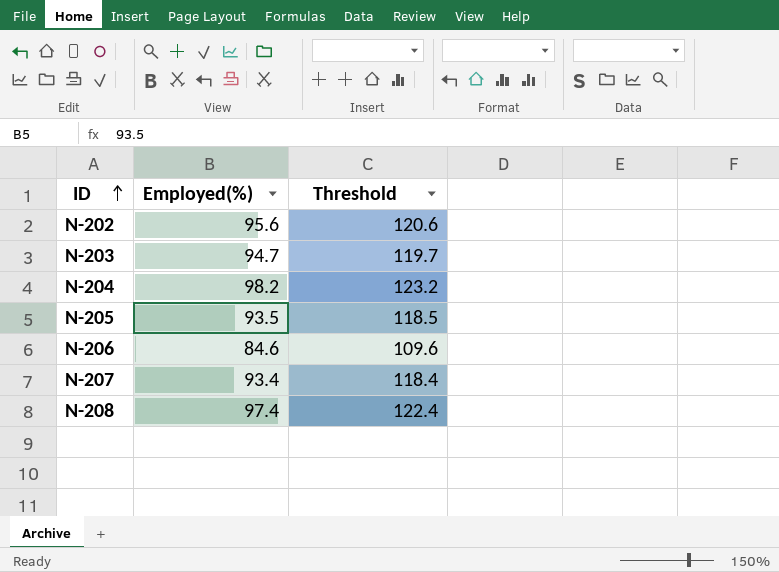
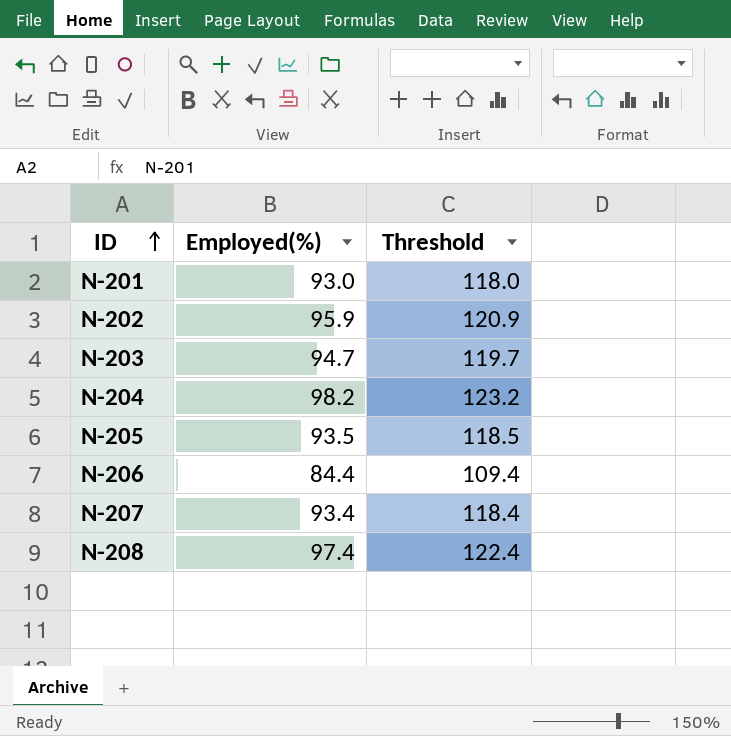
row N-201: none -> 93.0 | 118.0
N-202 | Employed(%): 95.6 -> 95.9
N-202 | Threshold: 120.6 -> 120.9
N-206 | Employed(%): 84.6 -> 84.4
N-206 | Threshold: 109.6 -> 109.4

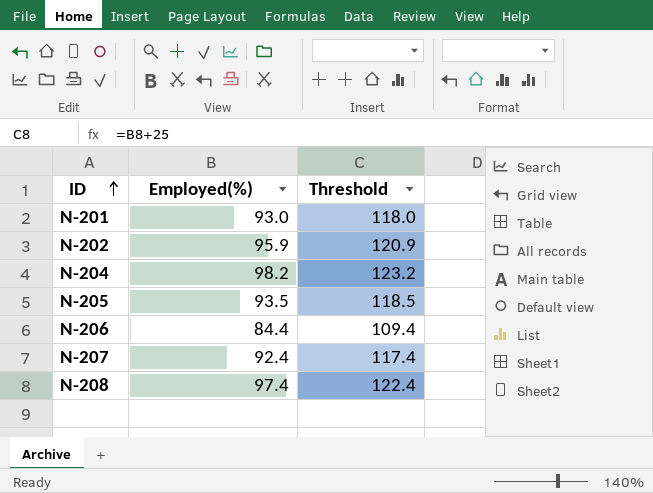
row N-203: 94.7 | 119.7 -> none
N-207 | Employed(%): 93.4 -> 92.4
N-207 | Threshold: 118.4 -> 117.4

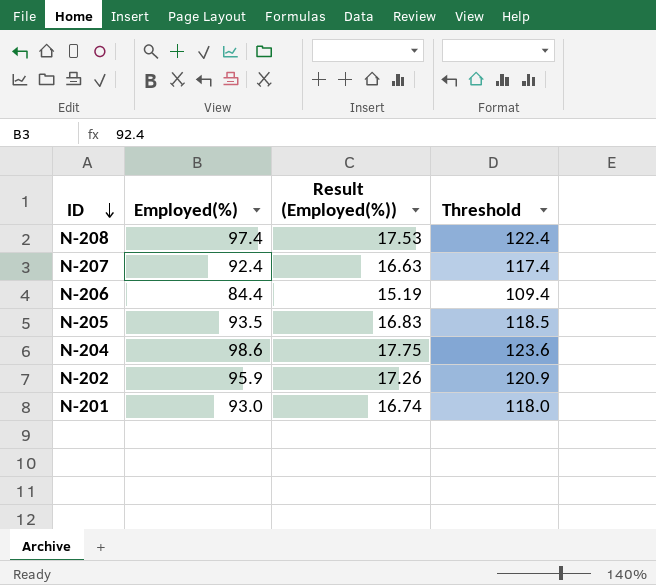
row order: ID ascending -> ID descending
column Result (Employed(%)) | formula: none -> [Employed(%)] * 0.18
N-204 | Employed(%): 98.2 -> 98.6
N-204 | Threshold: 123.2 -> 123.6

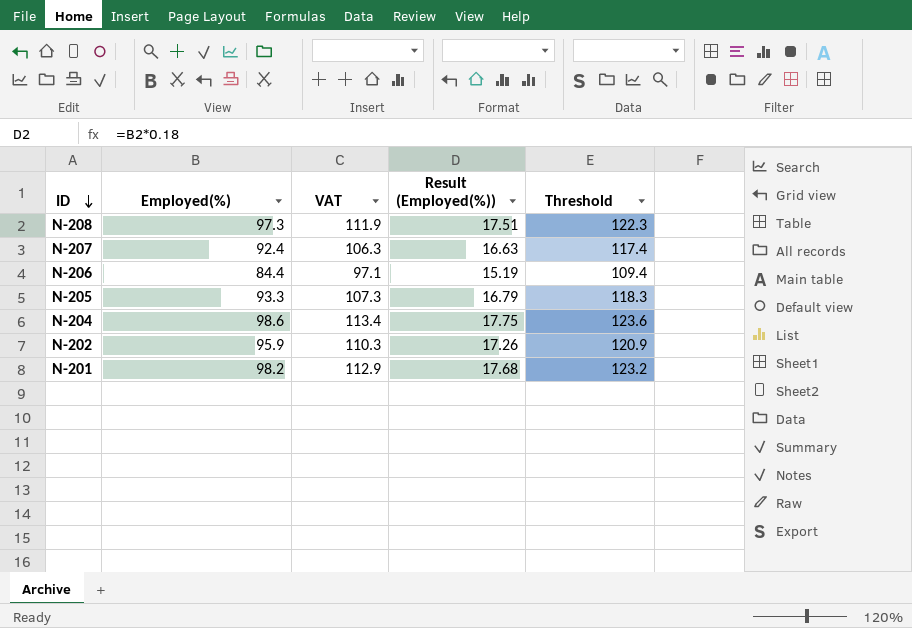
column VAT | formula: none -> [Employed(%)] * 1.15
N-208 | Employed(%): 97.4 -> 97.3
N-208 | Result (Employed(%)): 17.53 -> 17.51
N-208 | Threshold: 122.4 -> 122.3
N-205 | Employed(%): 93.5 -> 93.3
N-205 | Result (Employed(%)): 16.83 -> 16.79
N-205 | Threshold: 118.5 -> 118.3
N-201 | Employed(%): 93.0 -> 98.2
N-201 | Result (Employed(%)): 16.74 -> 17.68
N-201 | Threshold: 118.0 -> 123.2

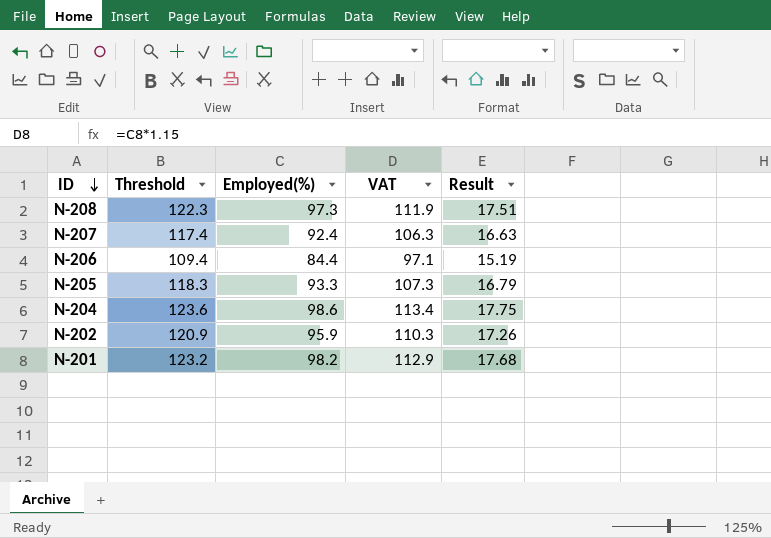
column Threshold | position: 5 -> 2
column name: Result (Employed(%)) -> Result

